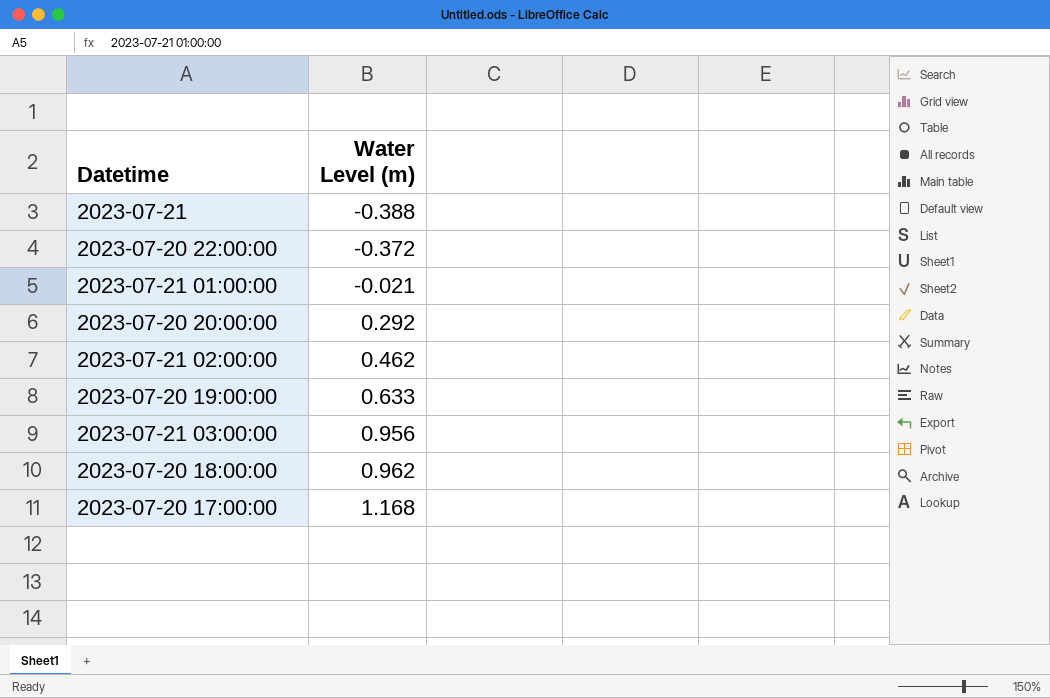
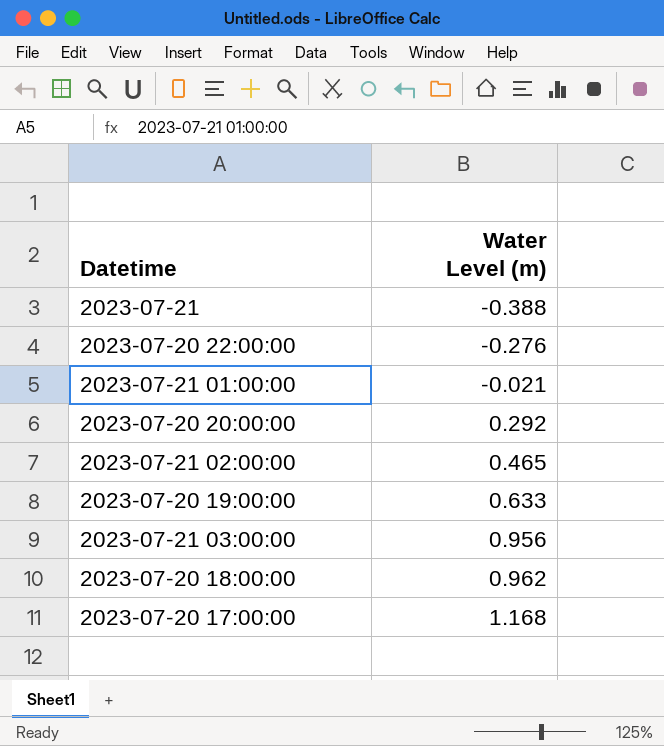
2023-07-20 22:00:00 | Water Level (m): -0.372 -> -0.276
2023-07-21 02:00:00 | Water Level (m): 0.462 -> 0.465

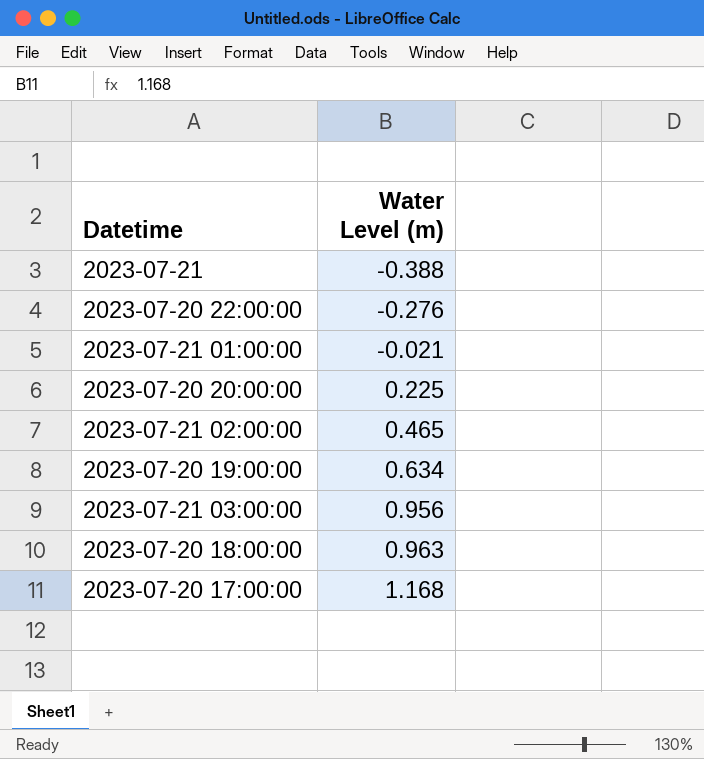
2023-07-20 20:00:00 | Water Level (m): 0.292 -> 0.225
2023-07-20 19:00:00 | Water Level (m): 0.633 -> 0.634
2023-07-20 18:00:00 | Water Level (m): 0.962 -> 0.963

